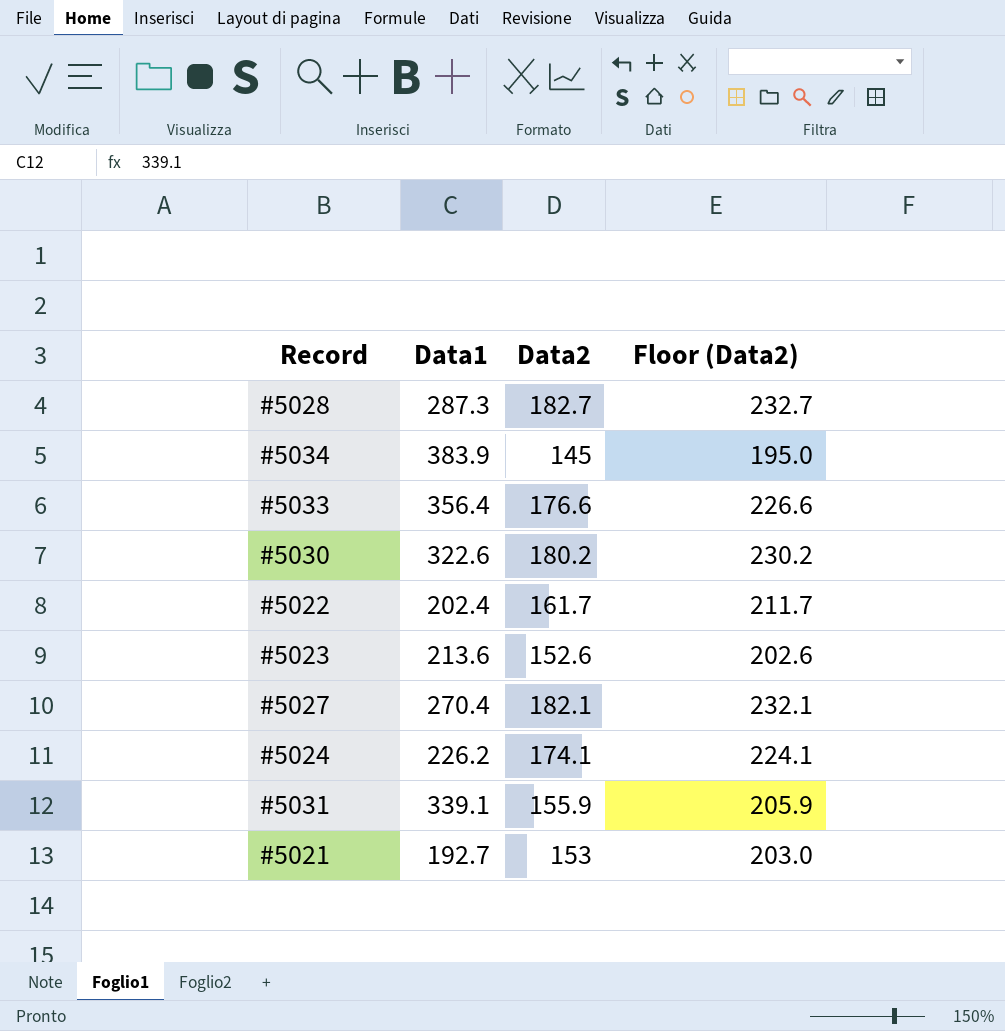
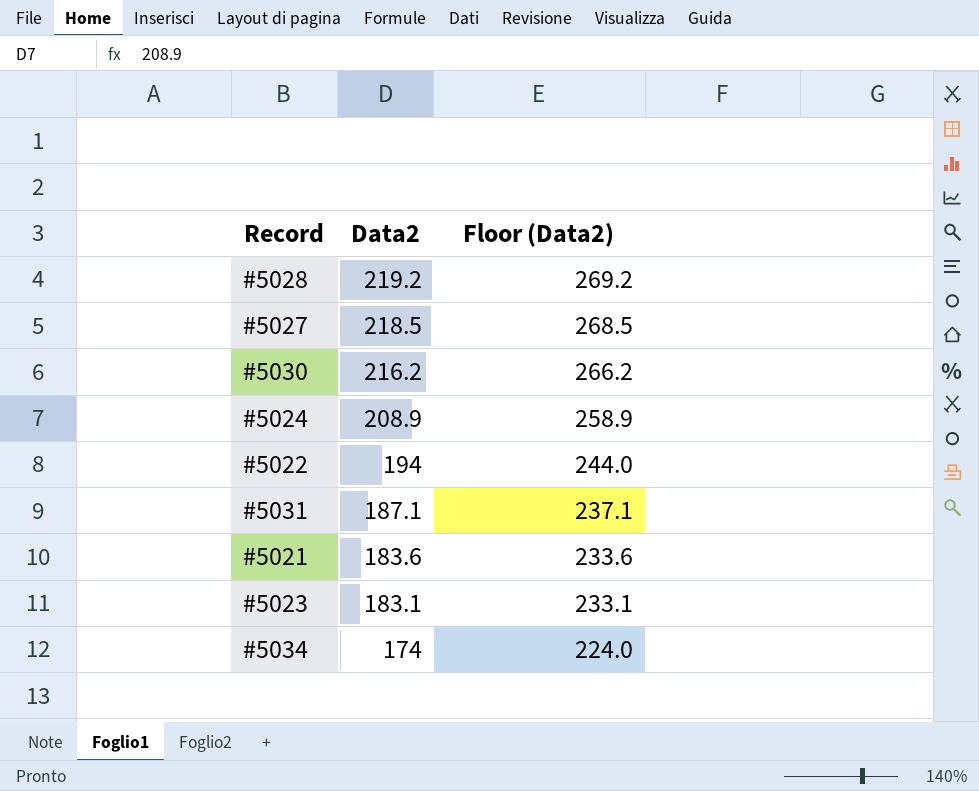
row order: none -> Data2 descending
column Data1 | position: 2 -> none
row #5033: 356.4 | 176.6 | 226.6 -> none
#5028 | Data2: 182.7 -> 219.2
#5028 | Floor (Data2): 232.7 -> 269.2
#5027 | Data2: 182.1 -> 218.5
#5027 | Floor (Data2): 232.1 -> 268.5
#5030 | Data2: 180.2 -> 216.2
#5030 | Floor (Data2): 230.2 -> 266.2
#5024 | Data2: 174.1 -> 208.9
#5024 | Floor (Data2): 224.1 -> 258.9
#5022 | Data2: 161.7 -> 194
#5022 | Floor (Data2): 211.7 -> 244.0
#5031 | Data2: 155.9 -> 187.1
#5031 | Floor (Data2): 205.9 -> 237.1
#5021 | Data2: 153 -> 183.6
#5021 | Floor (Data2): 203.0 -> 233.6
#5023 | Data2: 152.6 -> 183.1
#5023 | Floor (Data2): 202.6 -> 233.1
#5034 | Data2: 145 -> 174
#5034 | Floor (Data2): 195.0 -> 224.0

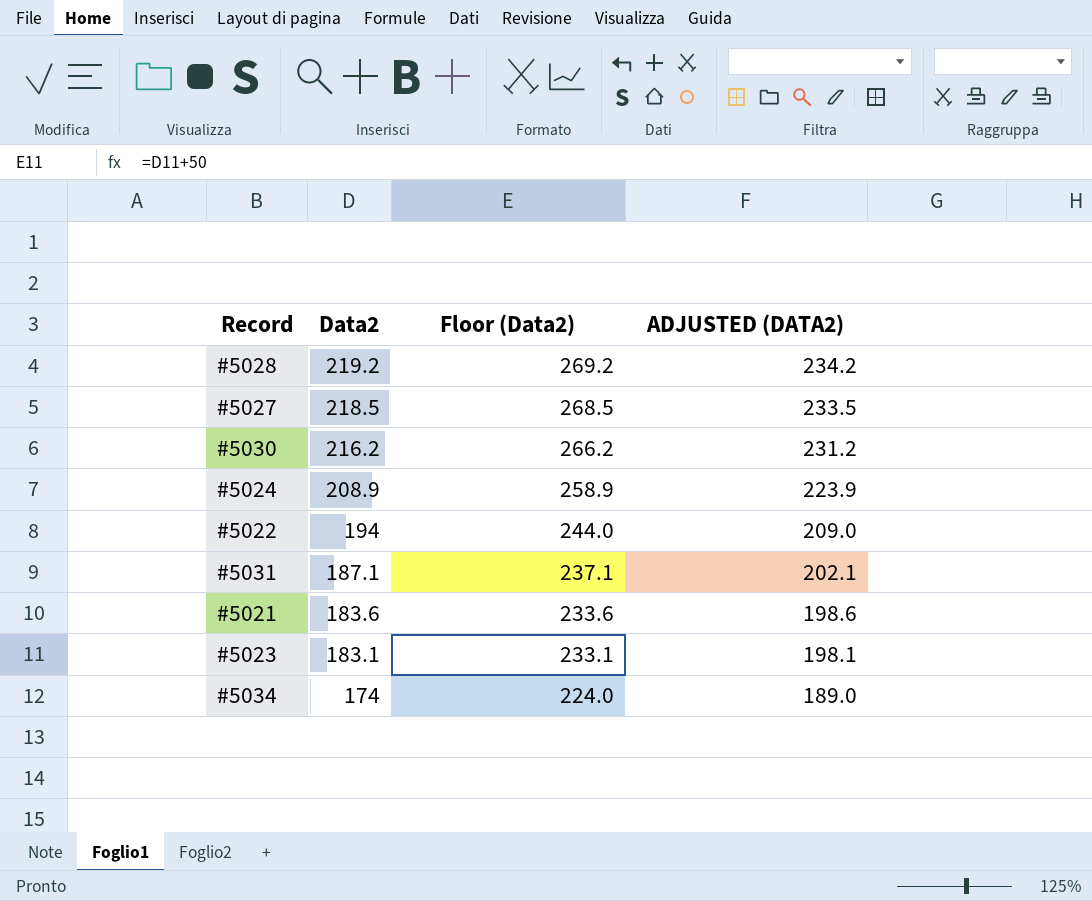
column ADJUSTED (DATA2) | formula: none -> [Data2] + 15

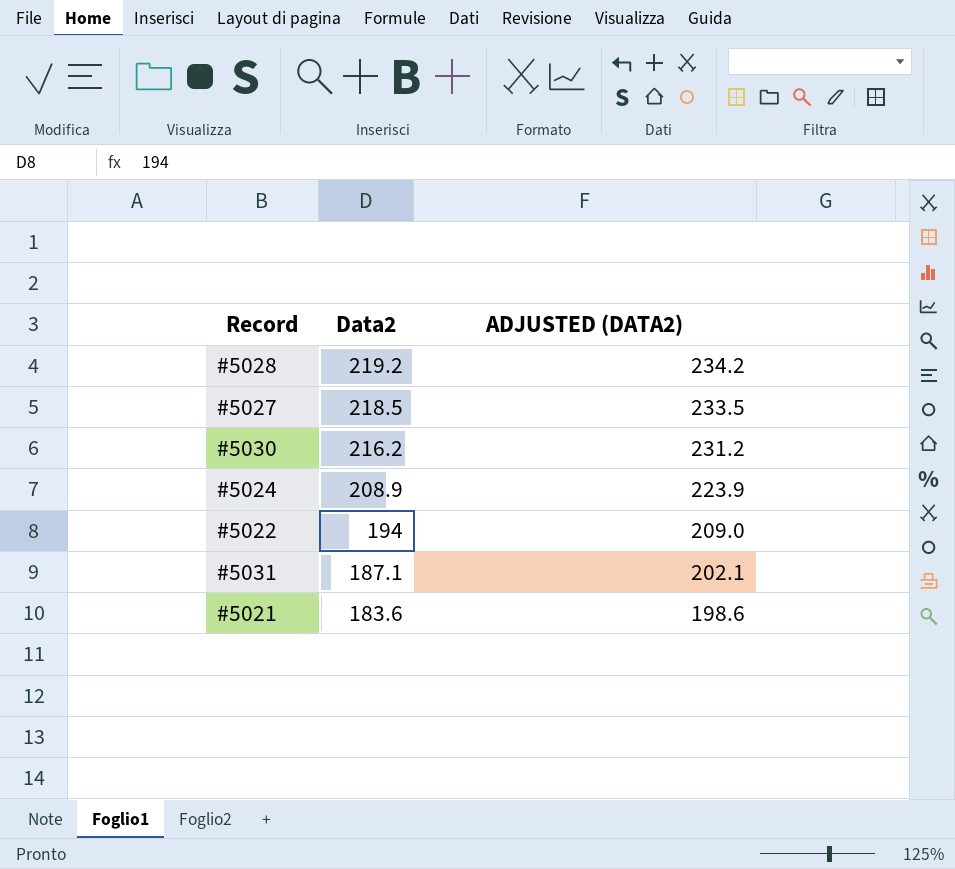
column Floor (Data2) | formula: [Data2] + 50 -> none
row #5023: 183.1 | 233.1 | 198.1 -> none
row #5034: 174 | 224.0 | 189.0 -> none

